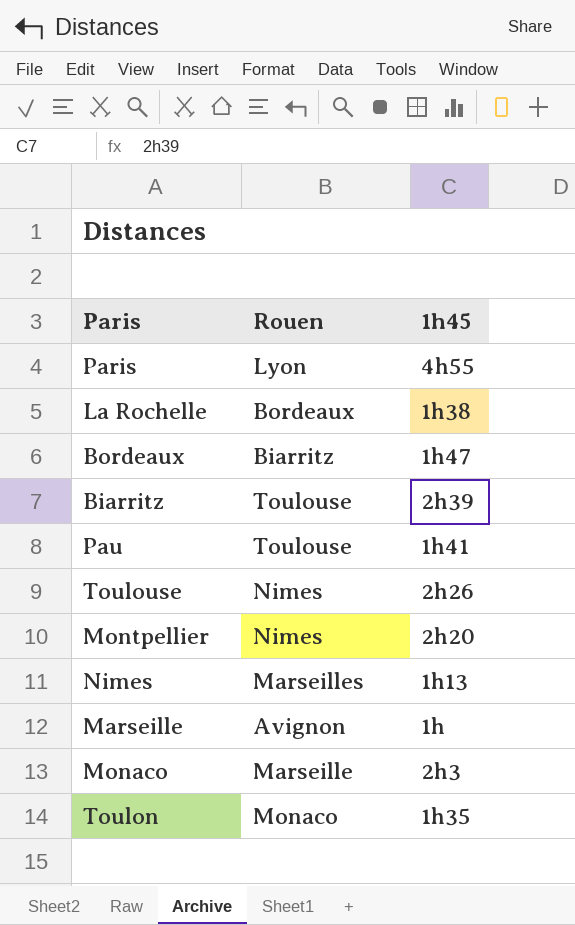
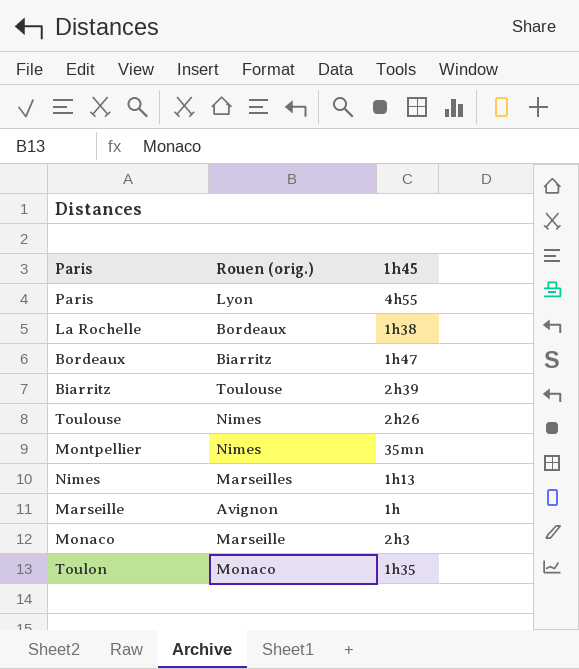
column name: Rouen -> Rouen (orig.)
row Pau: Toulouse | 1h41 -> none
Montpellier | 1h45: 2h20 -> 35mn

